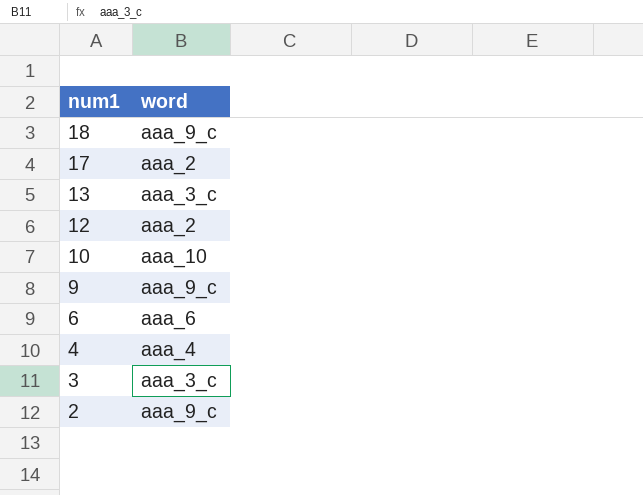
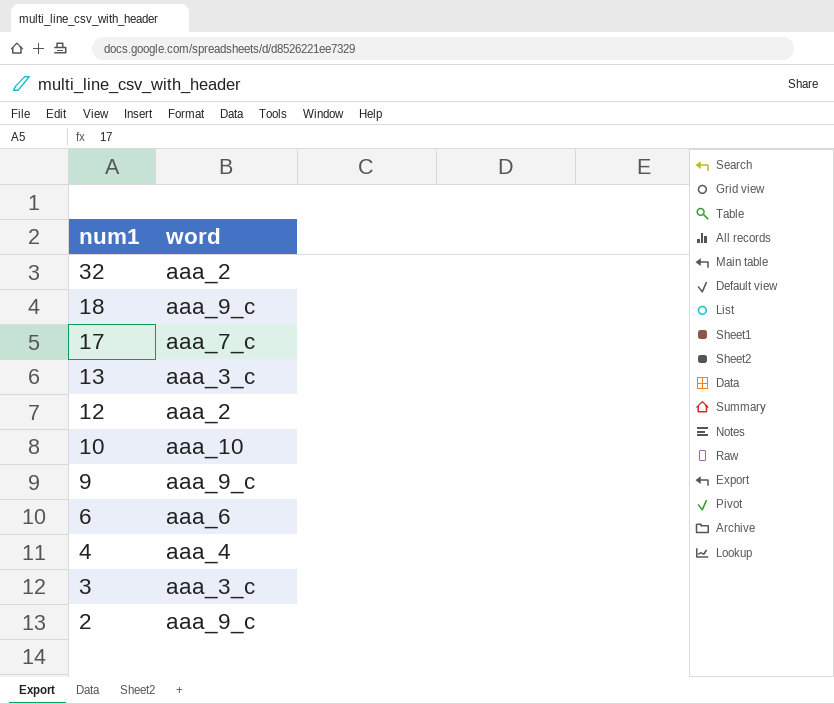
row 32: none -> aaa_2
17 | word: aaa_2 -> aaa_7_c

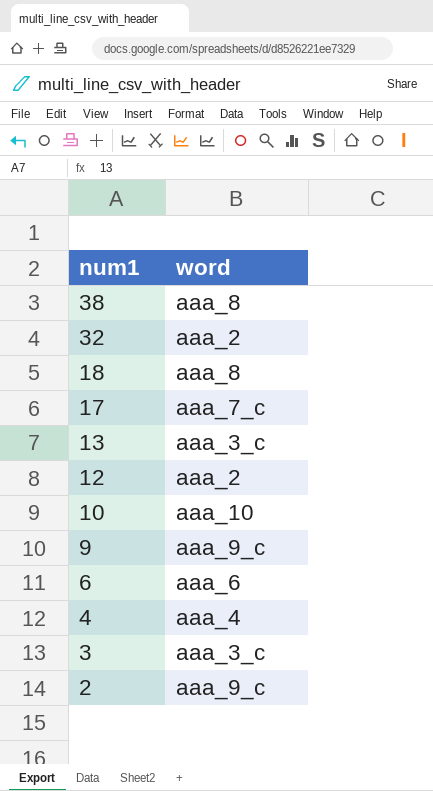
row 38: none -> aaa_8
18 | word: aaa_9_c -> aaa_8

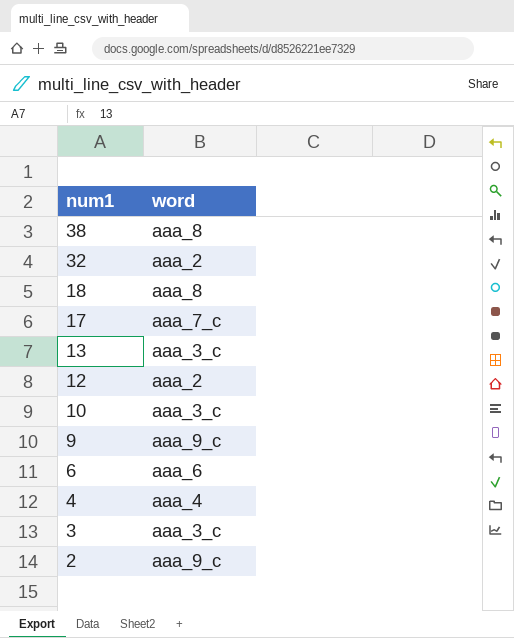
10 | word: aaa_10 -> aaa_3_c

